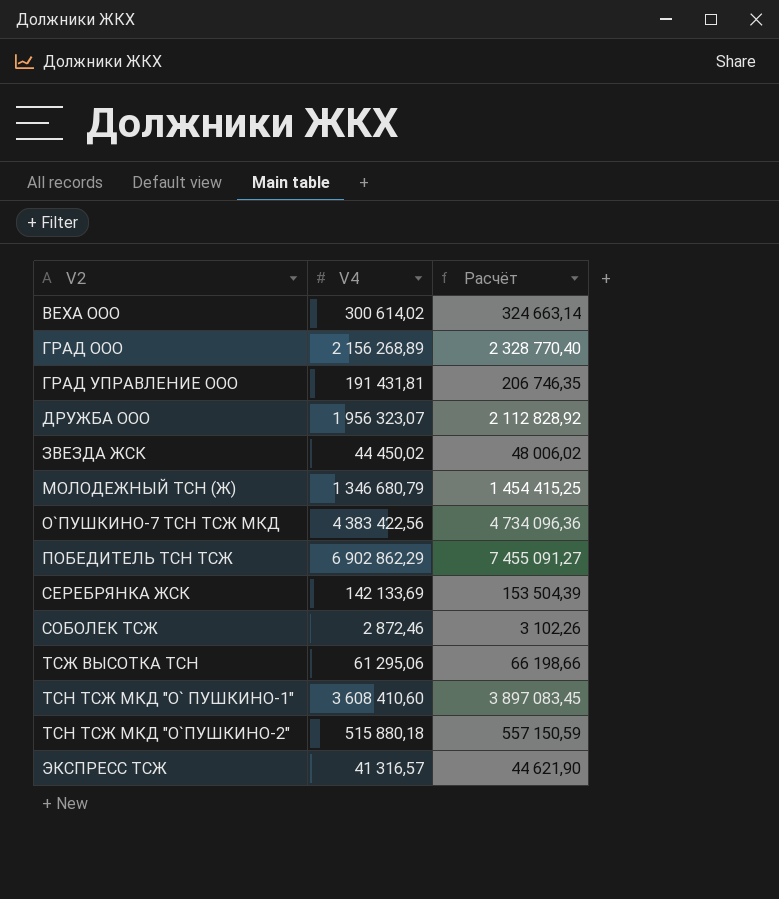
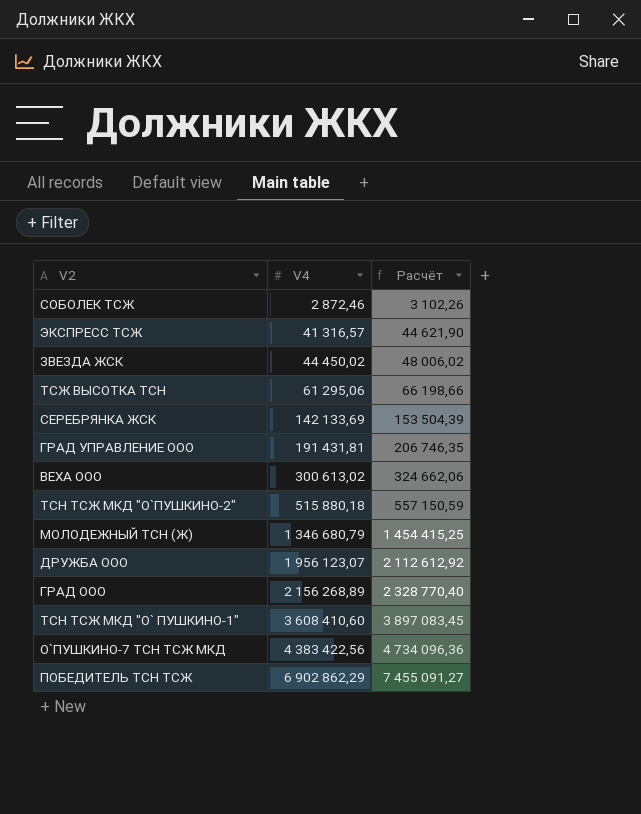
row order: V2 ascending -> V4 ascending
ВЕХА ООО | V4: 300 614,02 -> 300 613,02
ВЕХА ООО | Расчёт: 324 663,14 -> 324 662,06
ДРУЖБА ООО | V4: 1 956 323,07 -> 1 956 123,07
ДРУЖБА ООО | Расчёт: 2 112 828,92 -> 2 112 612,92

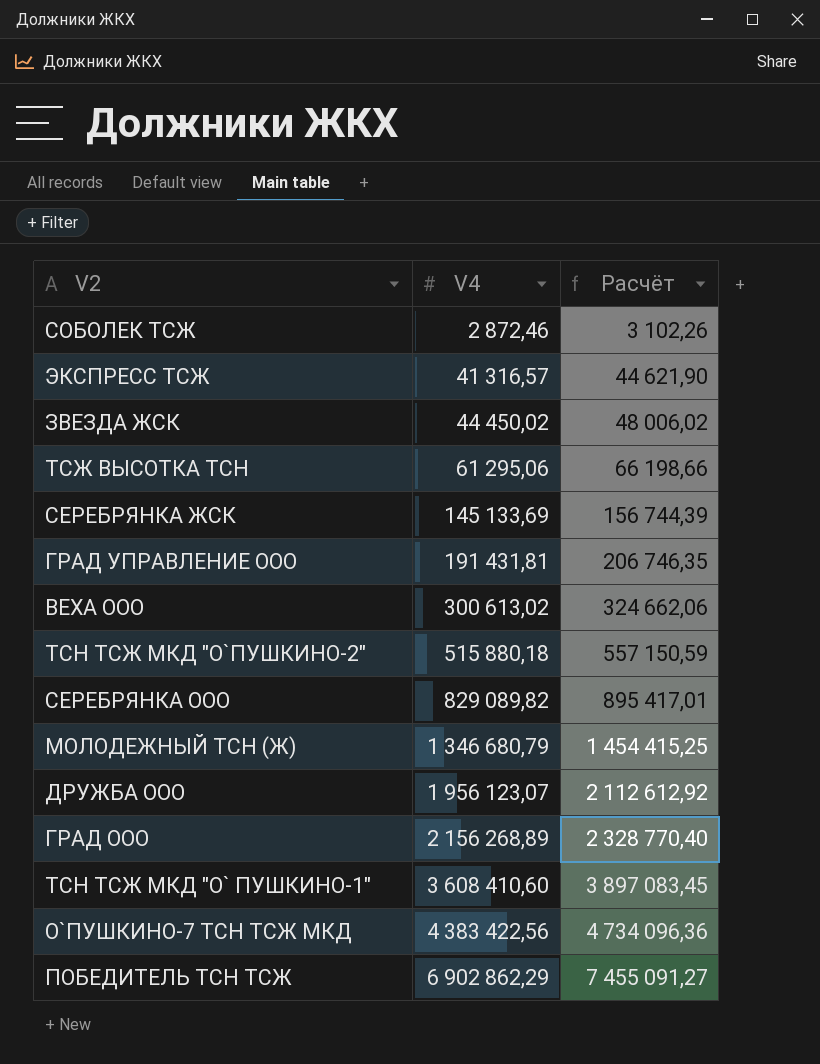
СЕРЕБРЯНКА ЖСК | V4: 142 133,69 -> 145 133,69
СЕРЕБРЯНКА ЖСК | Расчёт: 153 504,39 -> 156 744,39
row СЕРЕБРЯНКА ООО: none -> 829 089,82 | 895 417,01

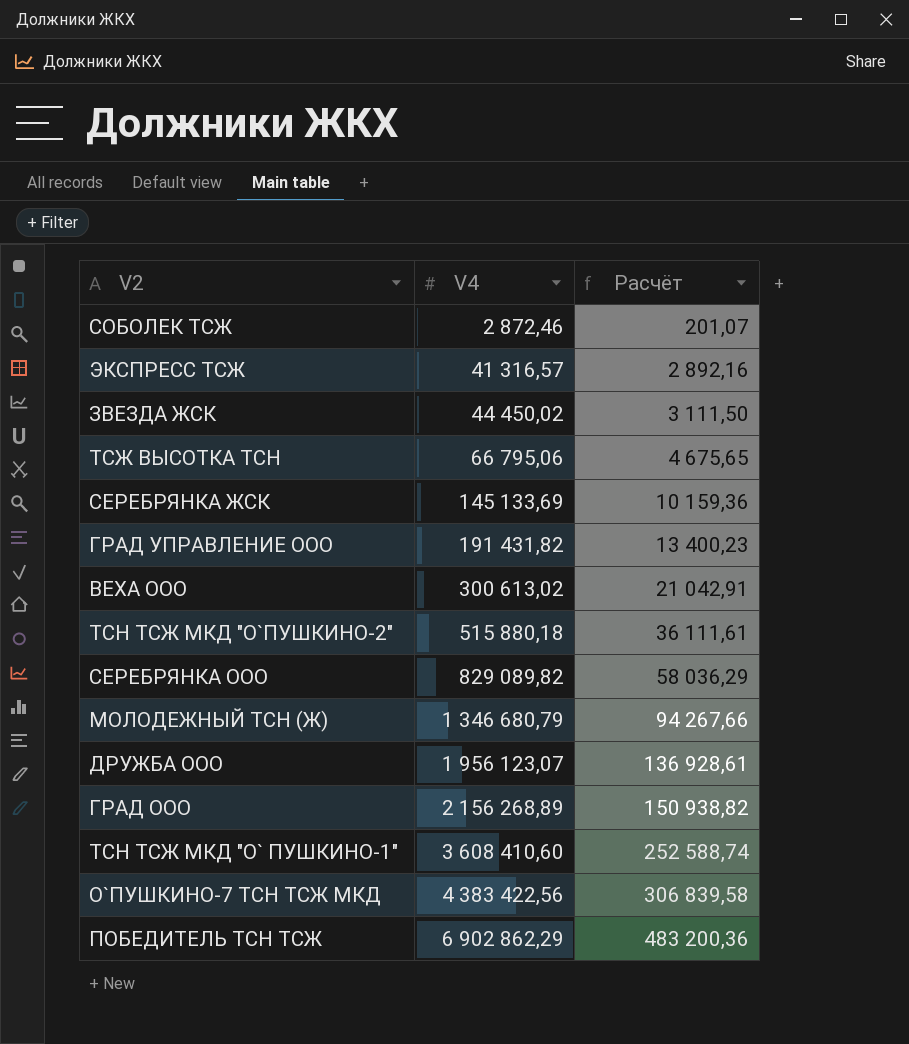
column Расчёт | formula: [V4] * 1,08 -> [V4] * 0,07
ТСЖ ВЫСОТКА ТСН | V4: 61 295,06 -> 66 795,06
ГРАД УПРАВЛЕНИЕ ООО | V4: 191 431,81 -> 191 431,82

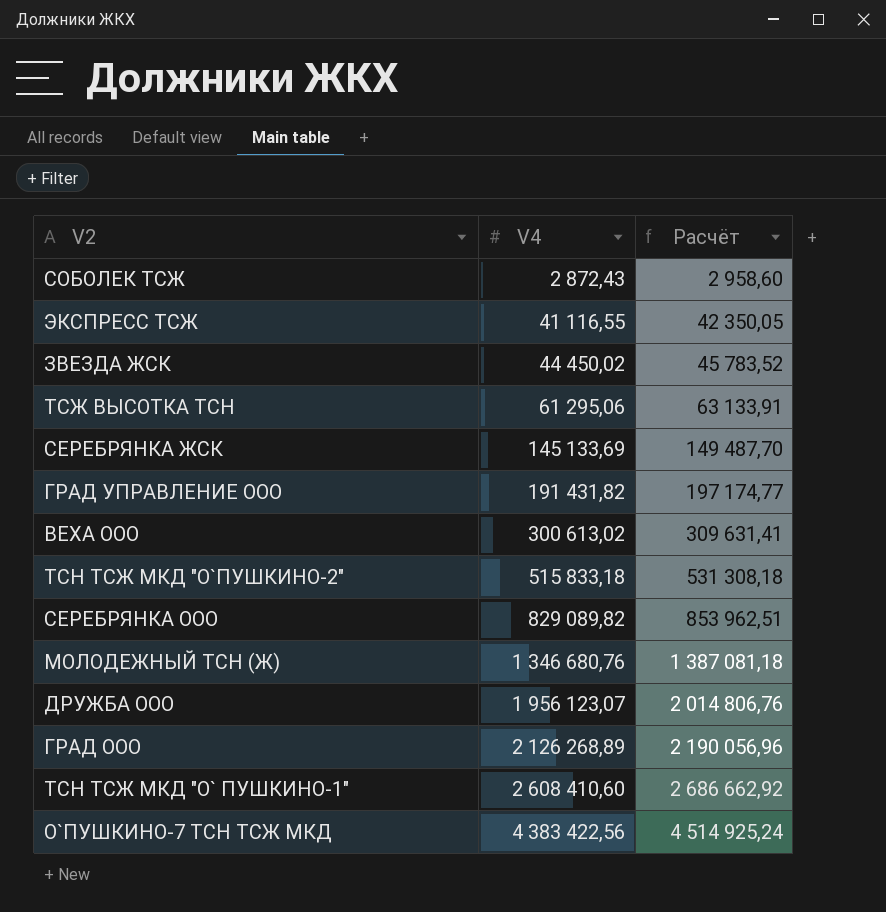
column Расчёт | formula: [V4] * 0,07 -> [V4] * 1,03
row ПОБЕДИТЕЛЬ ТСН ТСЖ: 6 902 862,29 | 483 200,36 -> none
СОБОЛЕК ТСЖ | V4: 2 872,46 -> 2 872,43
ЭКСПРЕСС ТСЖ | V4: 41 316,57 -> 41 116,55
ТСЖ ВЫСОТКА ТСН | V4: 66 795,06 -> 61 295,06
ТСН ТСЖ МКД "О`ПУШКИНО-2" | V4: 515 880,18 -> 515 833,18
МОЛОДЕЖНЫЙ ТСН (Ж) | V4: 1 346 680,79 -> 1 346 680,76
ГРАД ООО | V4: 2 156 268,89 -> 2 126 268,89
ТСН ТСЖ МКД "О` ПУШКИНО-1" | V4: 3 608 410,60 -> 2 608 410,60

